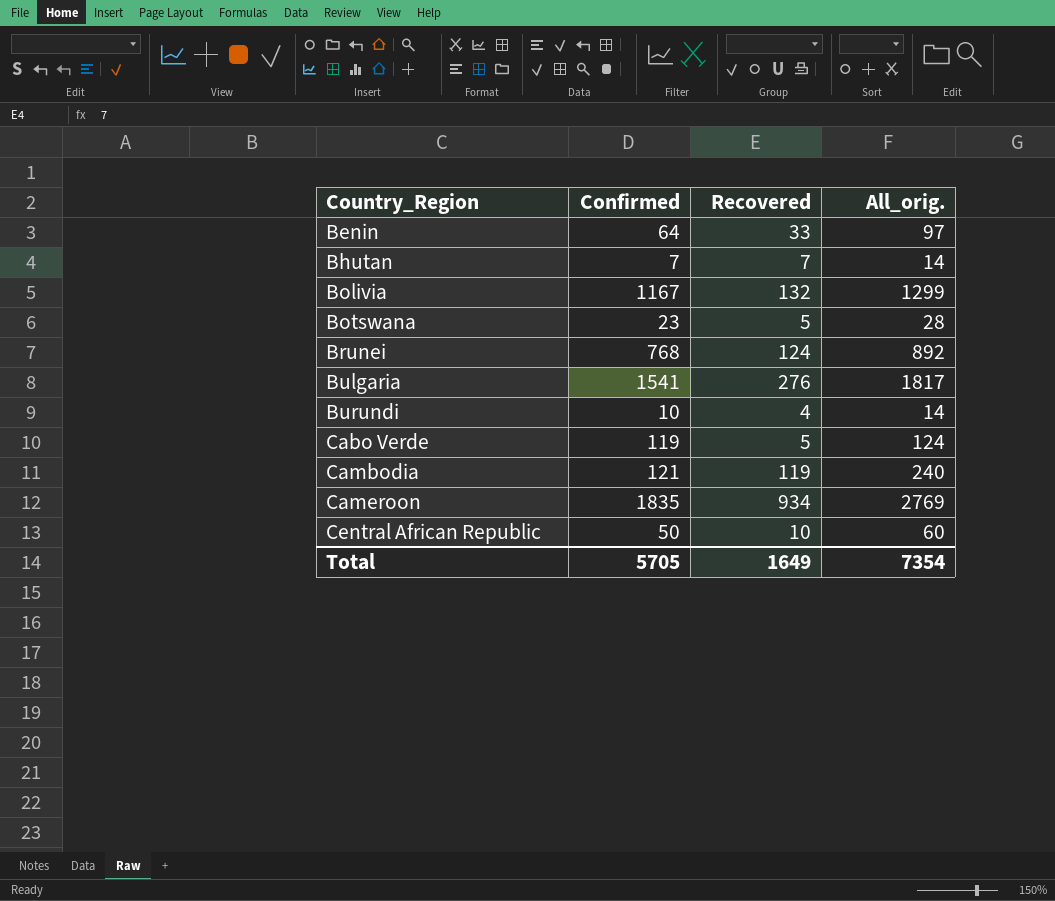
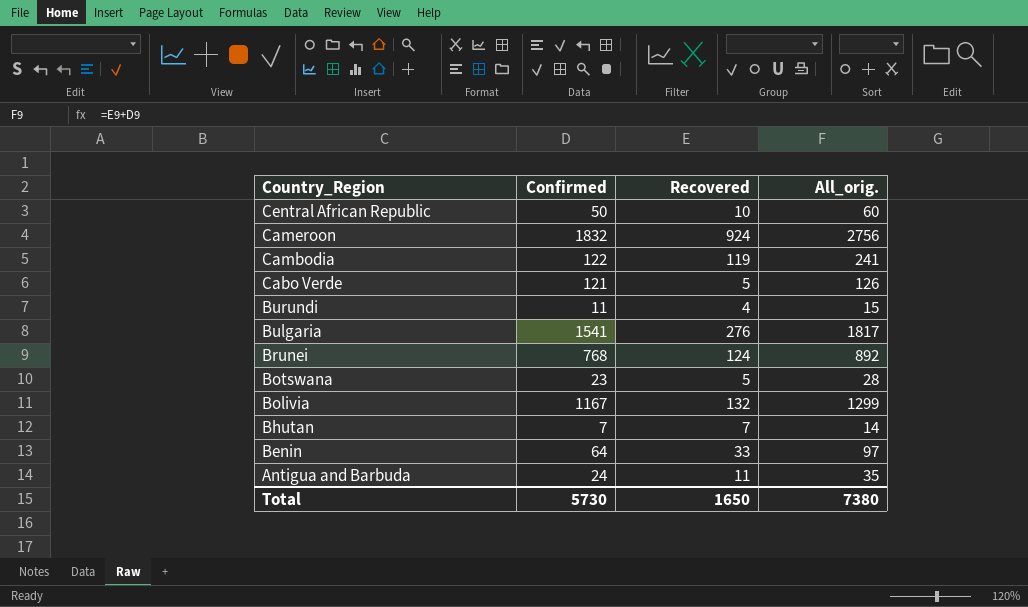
row order: Country_Region ascending -> Country_Region descending
Cameroon | Confirmed: 1835 -> 1832
Cameroon | Recovered: 934 -> 924
Cameroon | All_orig.: 2769 -> 2756
Cambodia | Confirmed: 121 -> 122
Cambodia | All_orig.: 240 -> 241
Cabo Verde | Confirmed: 119 -> 121
Cabo Verde | All_orig.: 124 -> 126
Burundi | Confirmed: 10 -> 11
Burundi | All_orig.: 14 -> 15
row Antigua and Barbuda: none -> 24 | 11 | 35
Total | Confirmed: 5705 -> 5730
Total | Recovered: 1649 -> 1650
Total | All_orig.: 7354 -> 7380

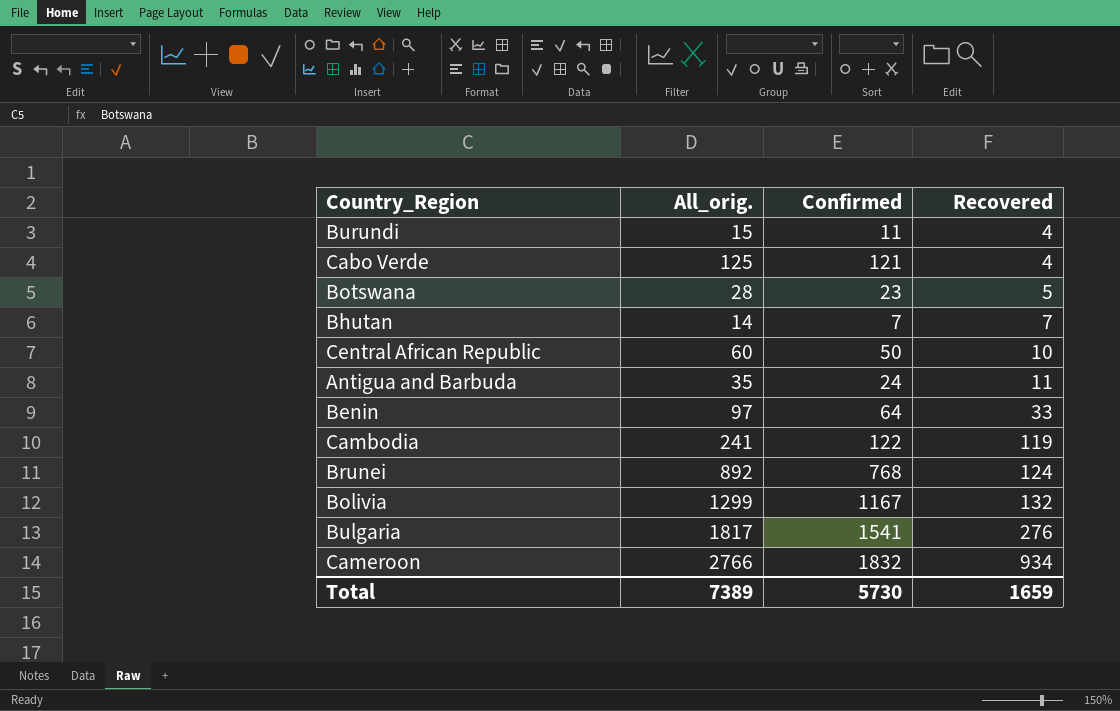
row order: Country_Region descending -> Recovered ascending
column All_orig. | position: 4 -> 2
Cabo Verde | All_orig.: 126 -> 125
Cabo Verde | Recovered: 5 -> 4
Cameroon | All_orig.: 2756 -> 2766
Cameroon | Recovered: 924 -> 934
Total | All_orig.: 7380 -> 7389
Total | Recovered: 1650 -> 1659

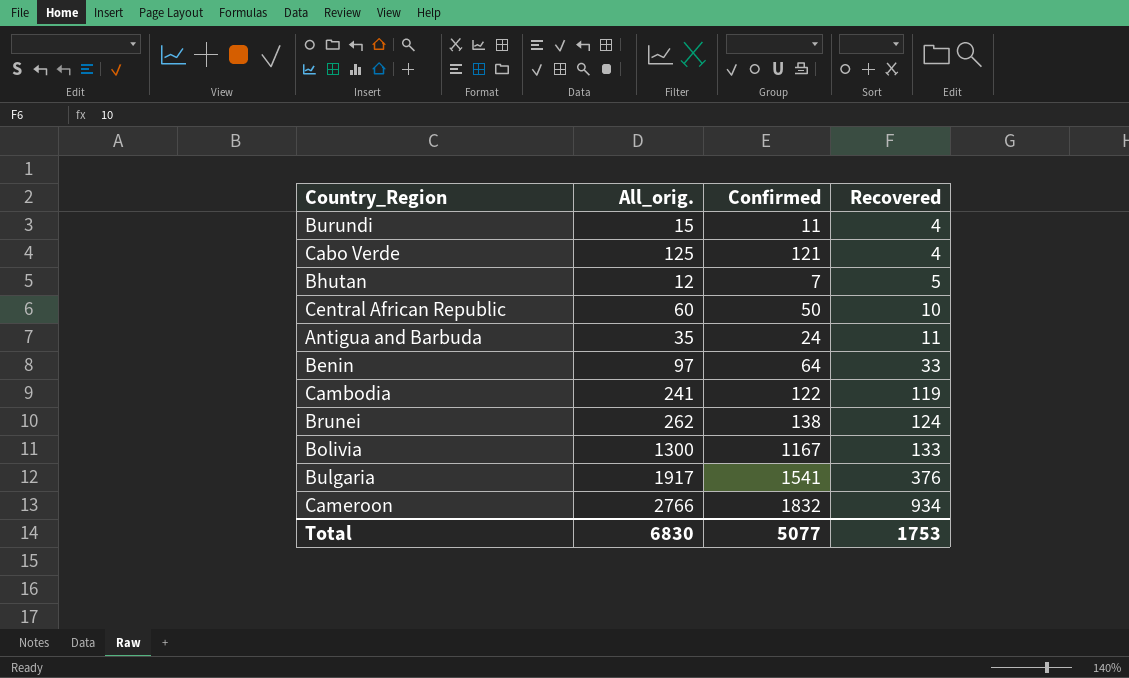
row Botswana: 28 | 23 | 5 -> none
Bhutan | All_orig.: 14 -> 12
Bhutan | Recovered: 7 -> 5
Brunei | All_orig.: 892 -> 262
Brunei | Confirmed: 768 -> 138
Bolivia | All_orig.: 1299 -> 1300
Bolivia | Recovered: 132 -> 133
Bulgaria | All_orig.: 1817 -> 1917
Bulgaria | Recovered: 276 -> 376
Total | All_orig.: 7389 -> 6830
Total | Confirmed: 5730 -> 5077
Total | Recovered: 1659 -> 1753

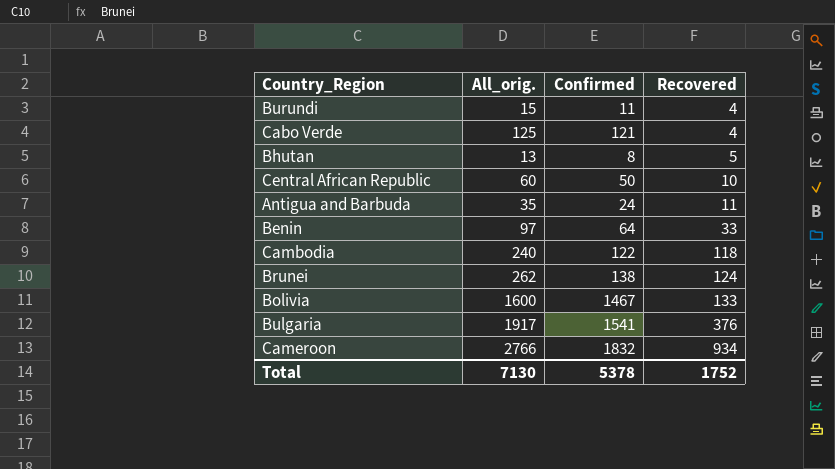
Bhutan | All_orig.: 12 -> 13
Bhutan | Confirmed: 7 -> 8
Cambodia | All_orig.: 241 -> 240
Cambodia | Recovered: 119 -> 118
Bolivia | All_orig.: 1300 -> 1600
Bolivia | Confirmed: 1167 -> 1467
Total | All_orig.: 6830 -> 7130
Total | Confirmed: 5077 -> 5378
Total | Recovered: 1753 -> 1752

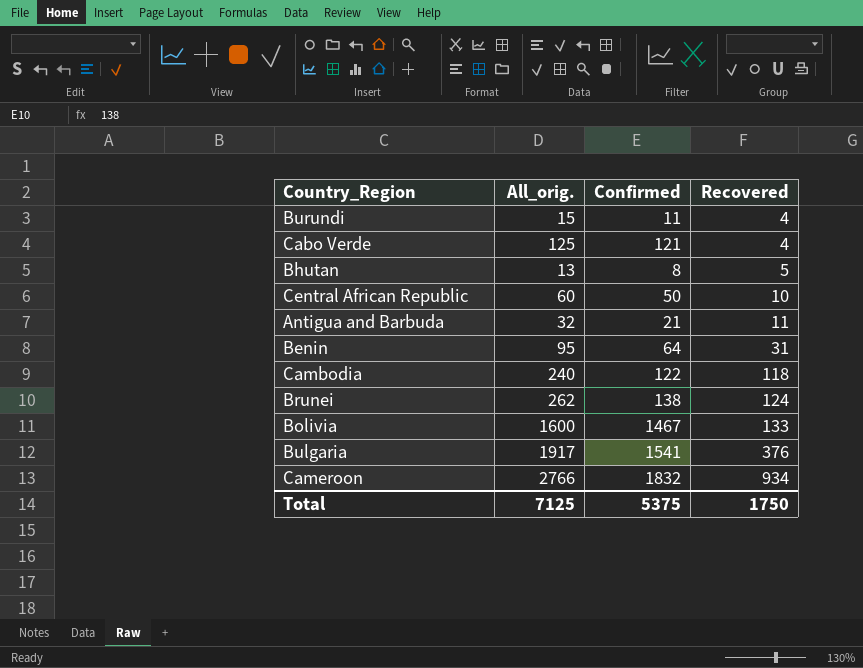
Antigua and Barbuda | All_orig.: 35 -> 32
Antigua and Barbuda | Confirmed: 24 -> 21
Benin | All_orig.: 97 -> 95
Benin | Recovered: 33 -> 31
Total | All_orig.: 7130 -> 7125
Total | Confirmed: 5378 -> 5375
Total | Recovered: 1752 -> 1750

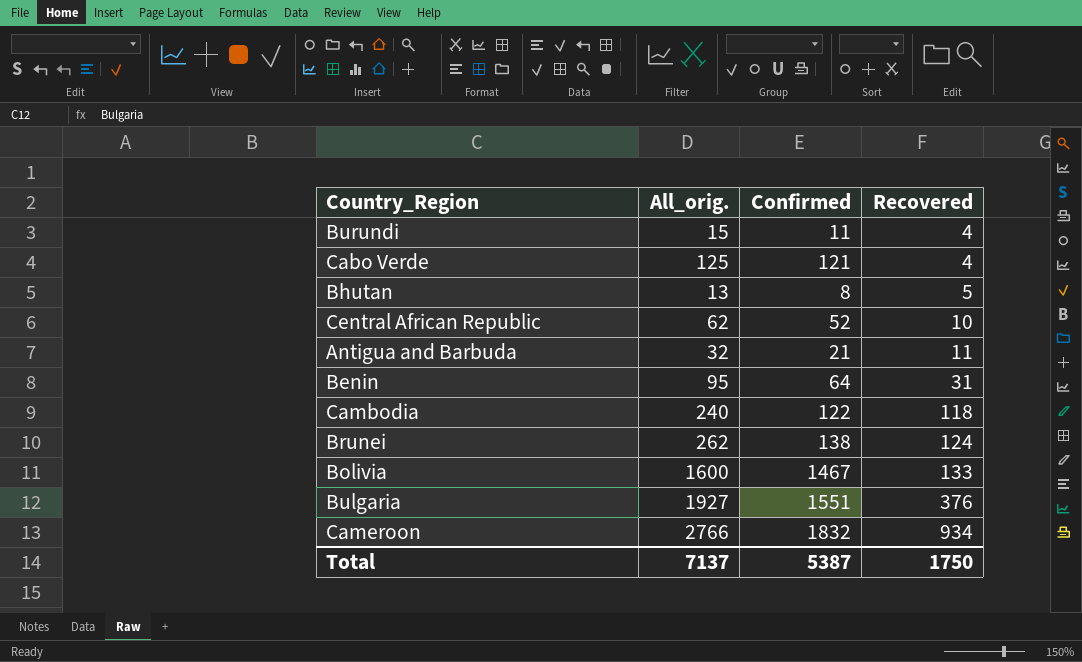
Central African Republic | All_orig.: 60 -> 62
Central African Republic | Confirmed: 50 -> 52
Bulgaria | All_orig.: 1917 -> 1927
Bulgaria | Confirmed: 1541 -> 1551
Total | All_orig.: 7125 -> 7137
Total | Confirmed: 5375 -> 5387

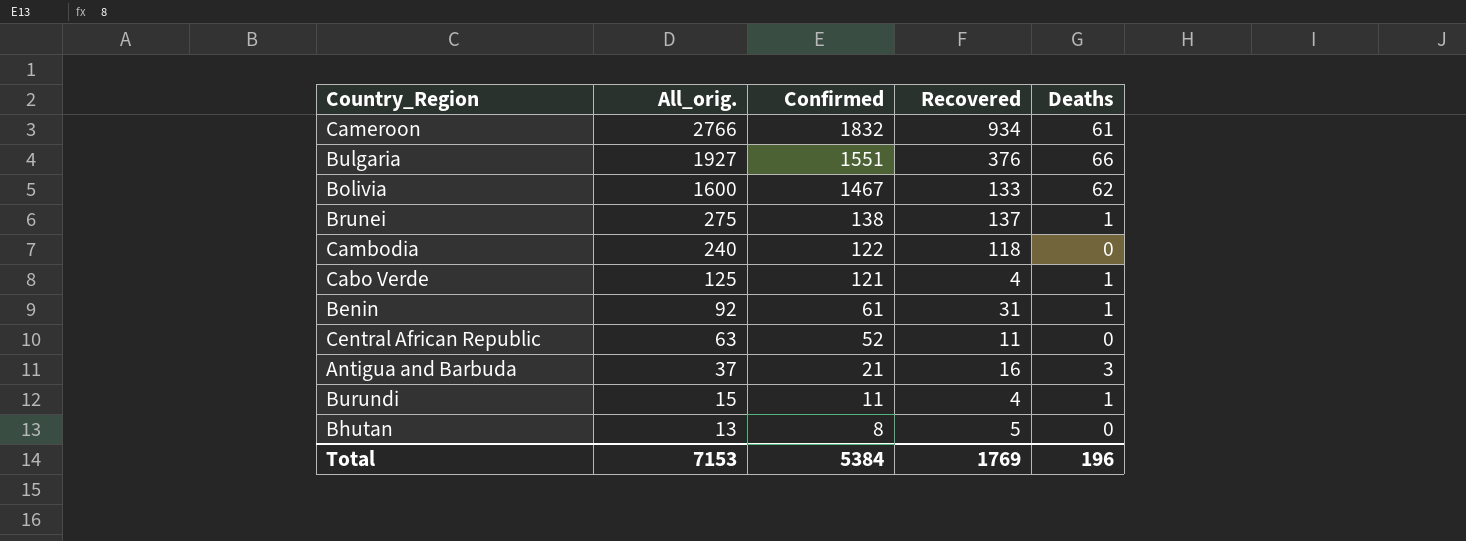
row order: Recovered ascending -> All_orig. descending
column Deaths | position: none -> 5
Brunei | All_orig.: 262 -> 275
Brunei | Recovered: 124 -> 137
Benin | All_orig.: 95 -> 92
Benin | Confirmed: 64 -> 61
Central African Republic | All_orig.: 62 -> 63
Central African Republic | Recovered: 10 -> 11
Antigua and Barbuda | All_orig.: 32 -> 37
Antigua and Barbuda | Recovered: 11 -> 16
Total | All_orig.: 7137 -> 7153
Total | Confirmed: 5387 -> 5384
Total | Recovered: 1750 -> 1769

